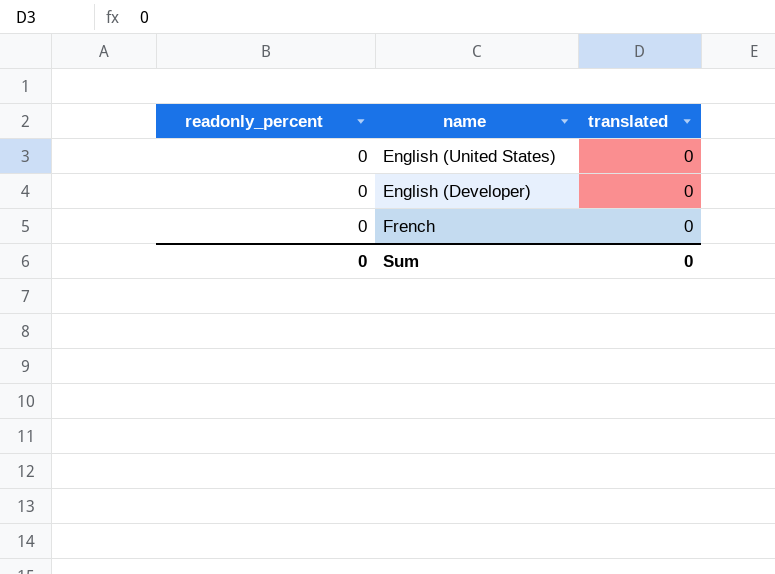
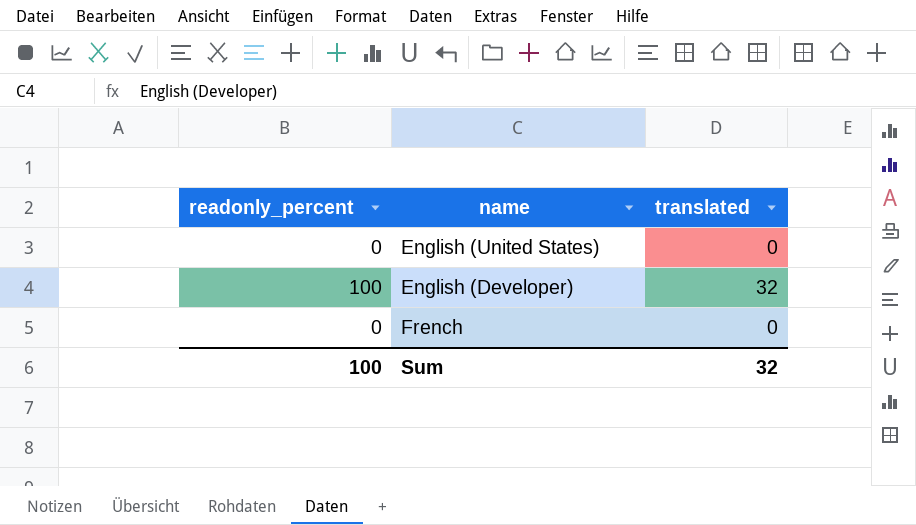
English (Developer) | readonly_percent: 0 -> 100
English (Developer) | translated: 0 -> 32
Sum | readonly_percent: 0 -> 100
Sum | translated: 0 -> 32

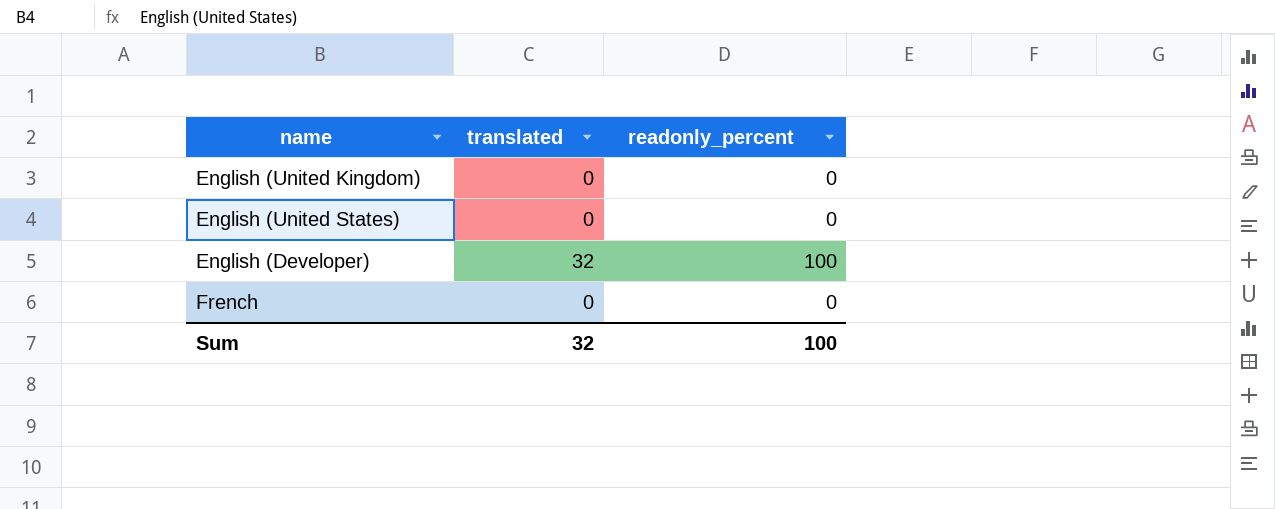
column readonly_percent | position: 1 -> 3
row English (United Kingdom): none -> 0 | 0

